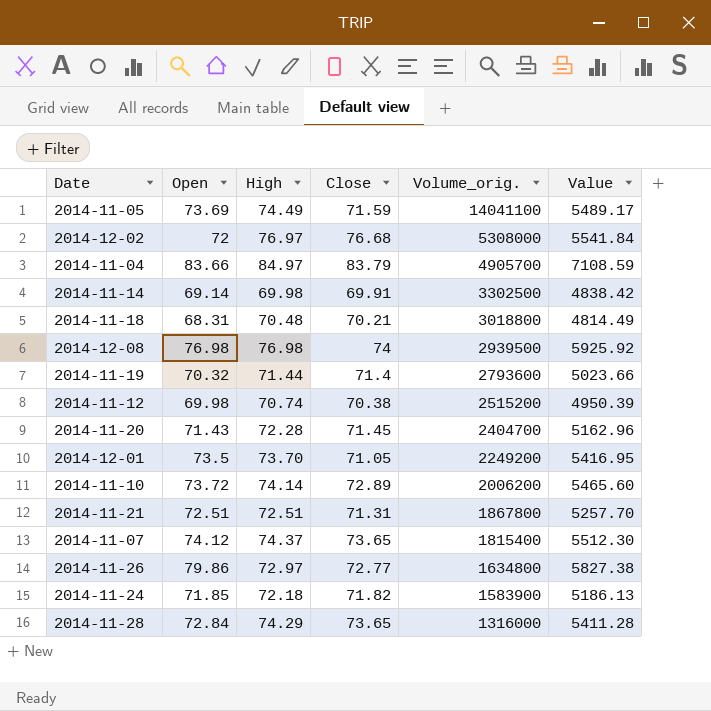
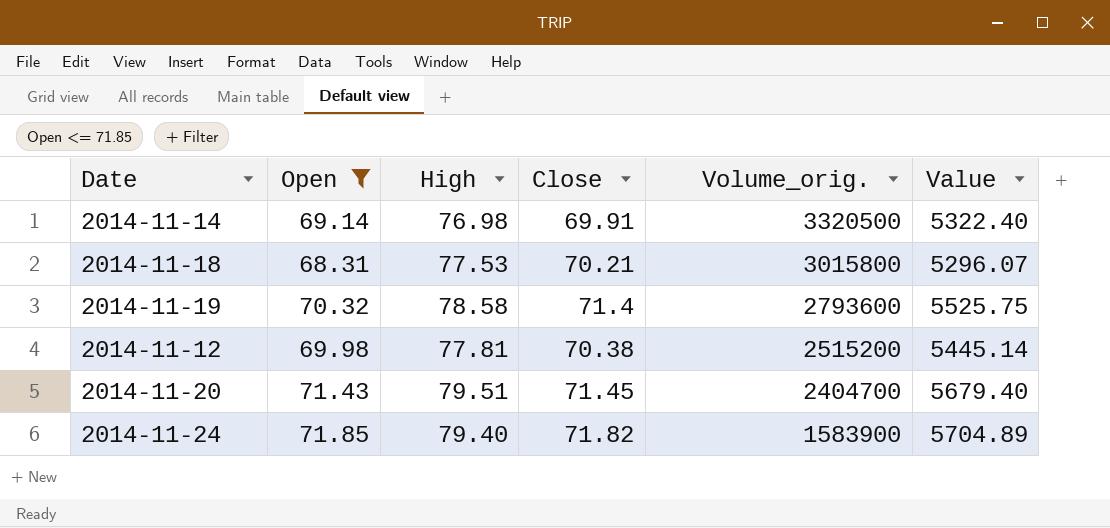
filter: none -> Open <= 71.85
2014-11-14 | High: 69.98 -> 76.98
2014-11-14 | Volume_orig.: 3302500 -> 3320500
2014-11-14 | Value: 4838.42 -> 5322.40
2014-11-18 | High: 70.48 -> 77.53
2014-11-18 | Volume_orig.: 3018800 -> 3015800
2014-11-18 | Value: 4814.49 -> 5296.07
2014-11-19 | High: 71.44 -> 78.58
2014-11-19 | Value: 5023.66 -> 5525.75
2014-11-12 | High: 70.74 -> 77.81
2014-11-12 | Value: 4950.39 -> 5445.14
2014-11-20 | High: 72.28 -> 79.51
2014-11-20 | Value: 5162.96 -> 5679.40
2014-11-24 | High: 72.18 -> 79.40
2014-11-24 | Value: 5186.13 -> 5704.89

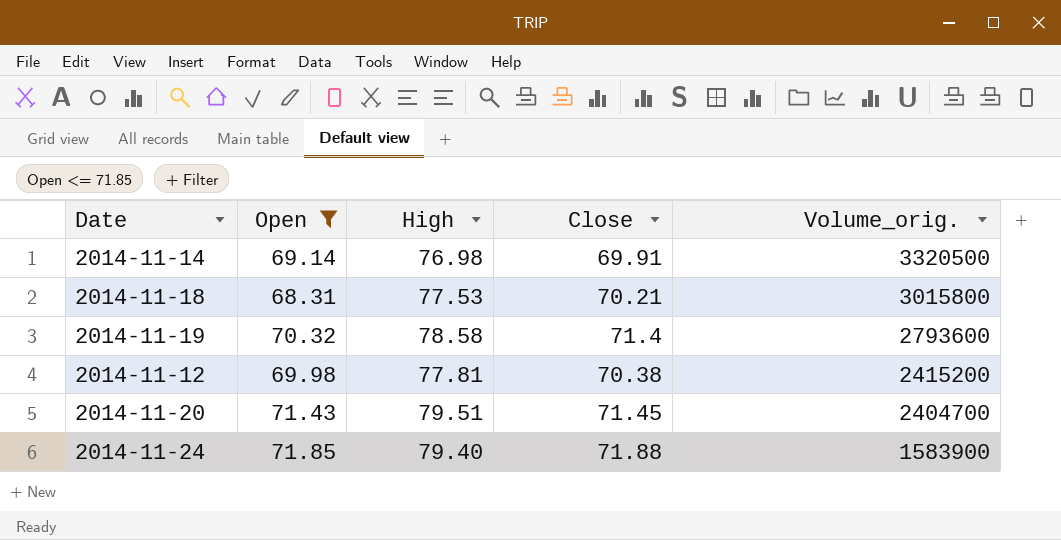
column Value | formula: [Open] * [High] -> none
2014-11-12 | Volume_orig.: 2515200 -> 2415200
2014-11-24 | Close: 71.82 -> 71.88

